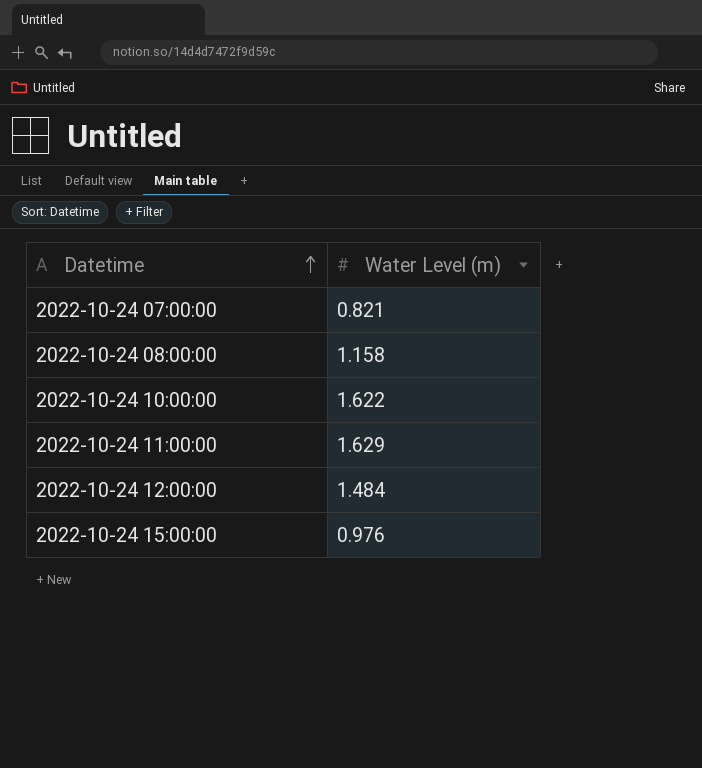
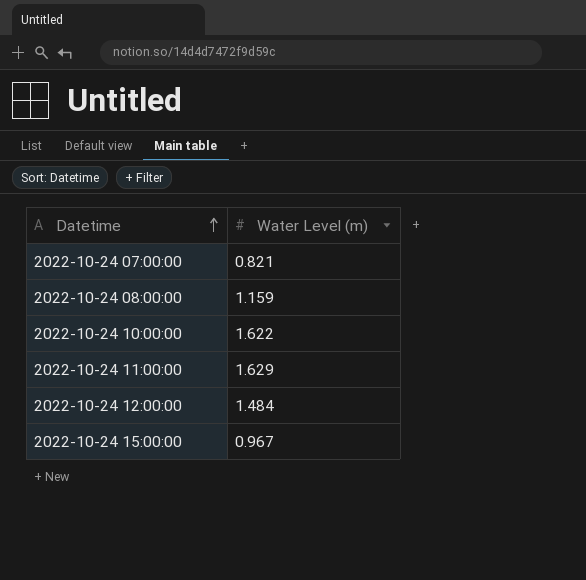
2022-10-24 08:00:00 | Water Level (m): 1.158 -> 1.159
2022-10-24 15:00:00 | Water Level (m): 0.976 -> 0.967

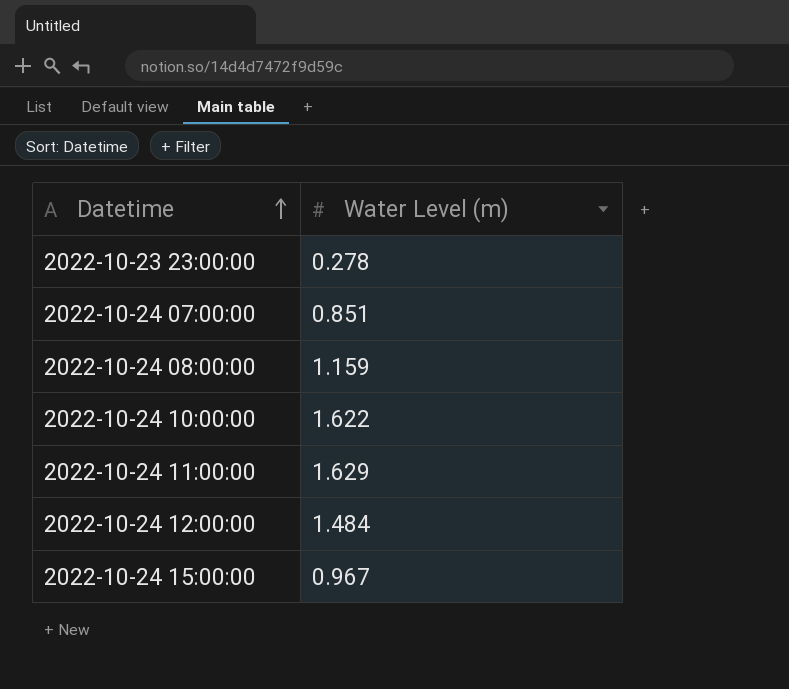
row 2022-10-23 23:00:00: none -> 0.278
2022-10-24 07:00:00 | Water Level (m): 0.821 -> 0.851

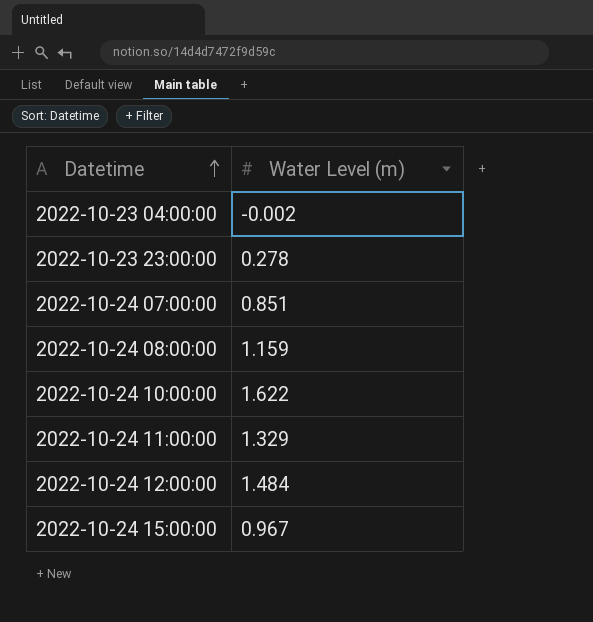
row 2022-10-23 04:00:00: none -> -0.002
2022-10-24 11:00:00 | Water Level (m): 1.629 -> 1.329

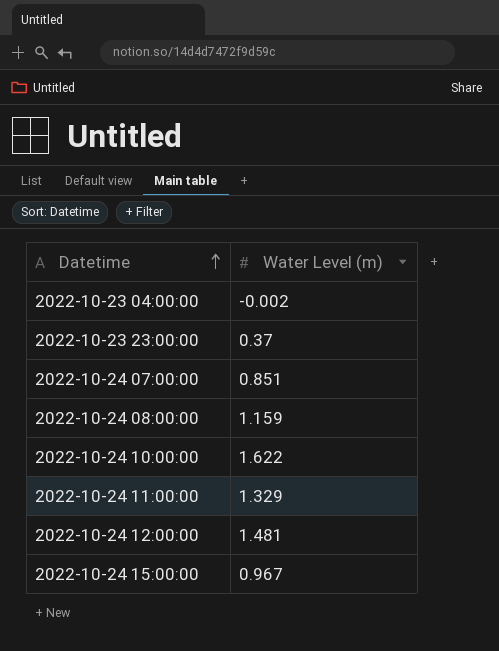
2022-10-23 23:00:00 | Water Level (m): 0.278 -> 0.37
2022-10-24 12:00:00 | Water Level (m): 1.484 -> 1.481

